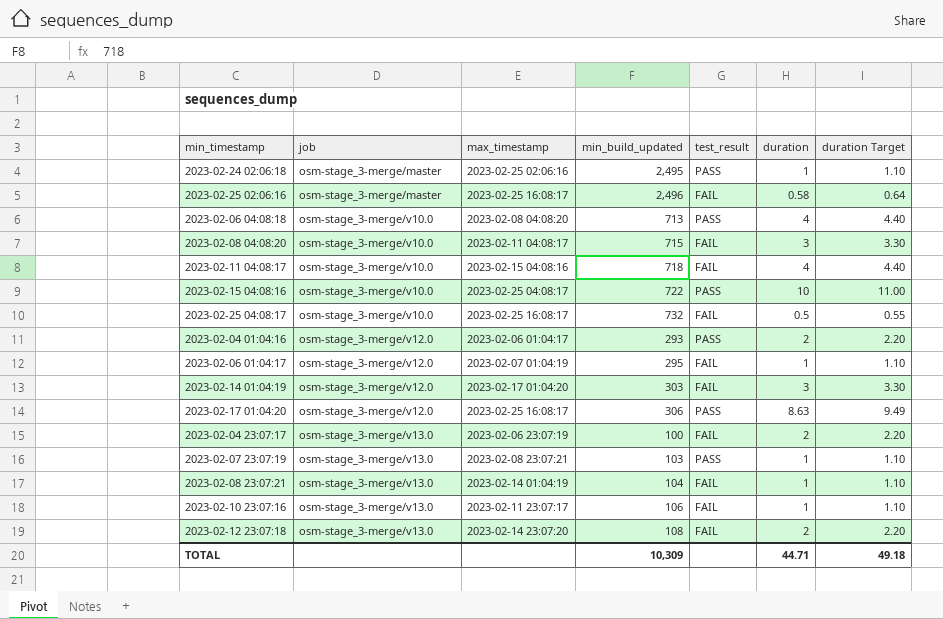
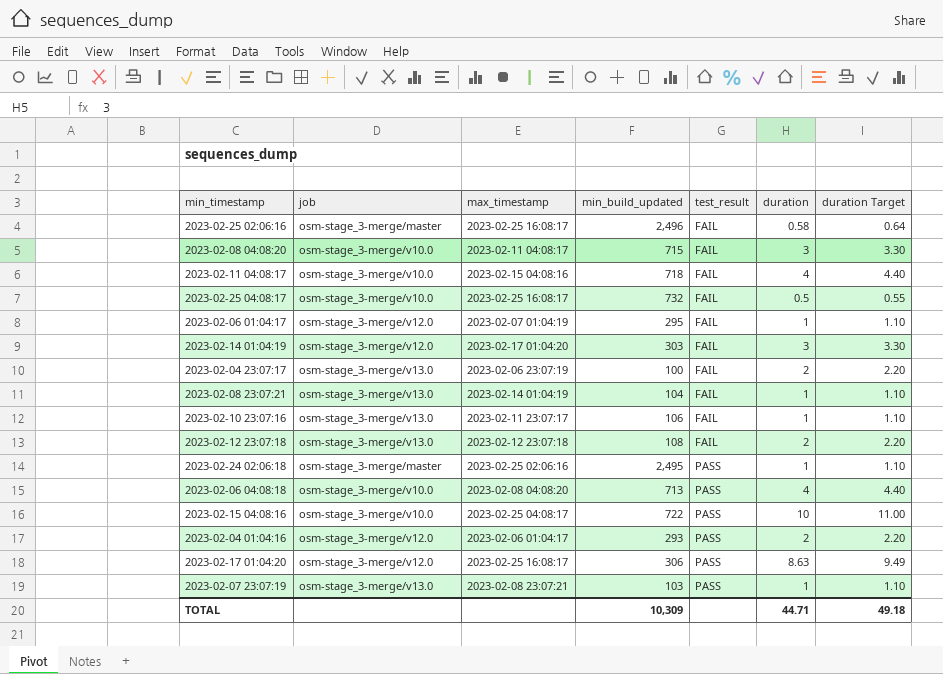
row order: job ascending -> test_result ascending
2023-02-12 23:07:18 | max_timestamp: 2023-02-14 23:07:20 -> 2023-02-12 23:07:18

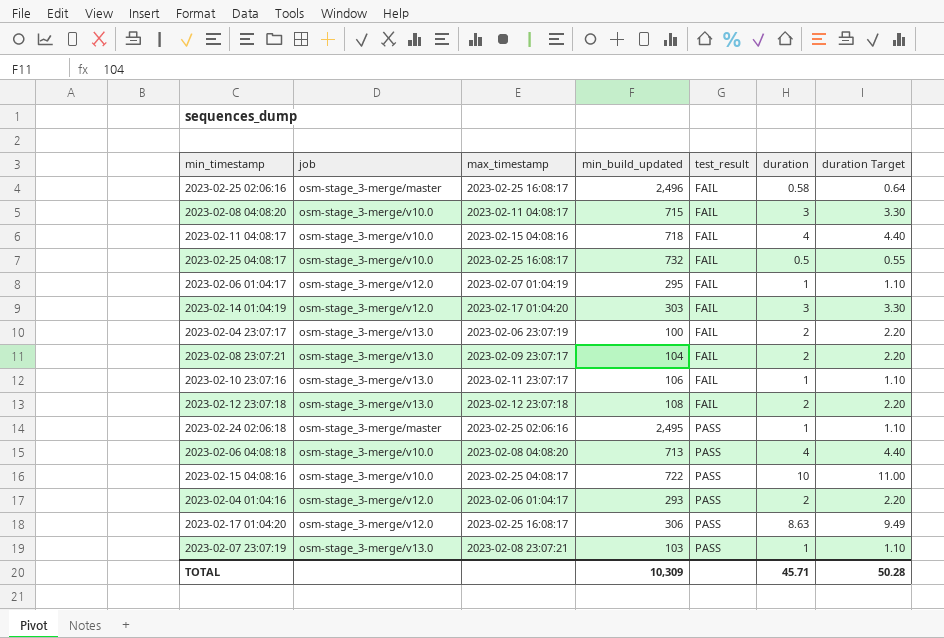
2023-02-08 23:07:21 | max_timestamp: 2023-02-14 01:04:19 -> 2023-02-09 23:07:17
2023-02-08 23:07:21 | duration: 1 -> 2
2023-02-08 23:07:21 | duration Target: 1.10 -> 2.20
TOTAL | duration: 44.71 -> 45.71
TOTAL | duration Target: 49.18 -> 50.28

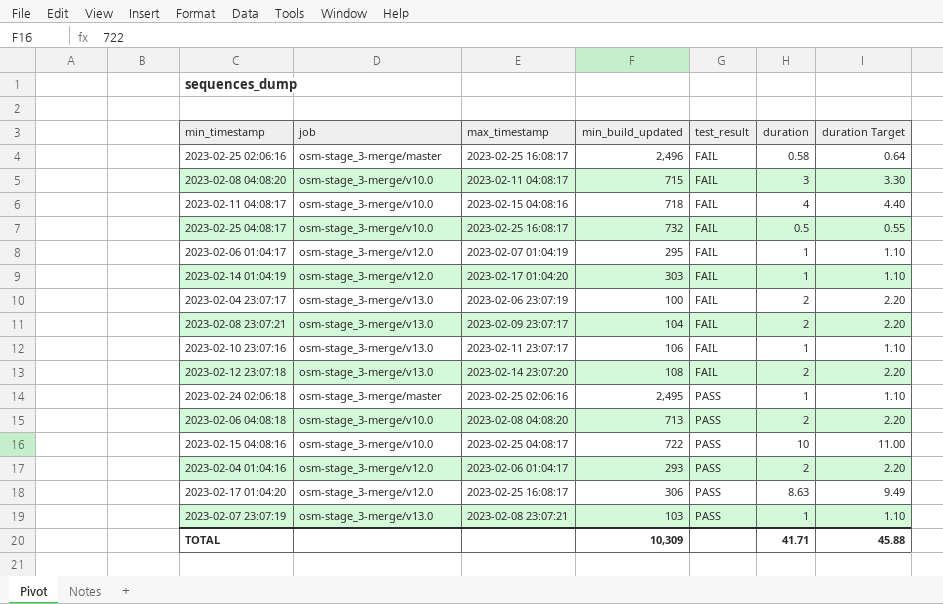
2023-02-14 01:04:19 | duration: 3 -> 1
2023-02-14 01:04:19 | duration Target: 3.30 -> 1.10
2023-02-12 23:07:18 | max_timestamp: 2023-02-12 23:07:18 -> 2023-02-14 23:07:20
2023-02-06 04:08:18 | duration: 4 -> 2
2023-02-06 04:08:18 | duration Target: 4.40 -> 2.20
TOTAL | duration: 45.71 -> 41.71
TOTAL | duration Target: 50.28 -> 45.88

